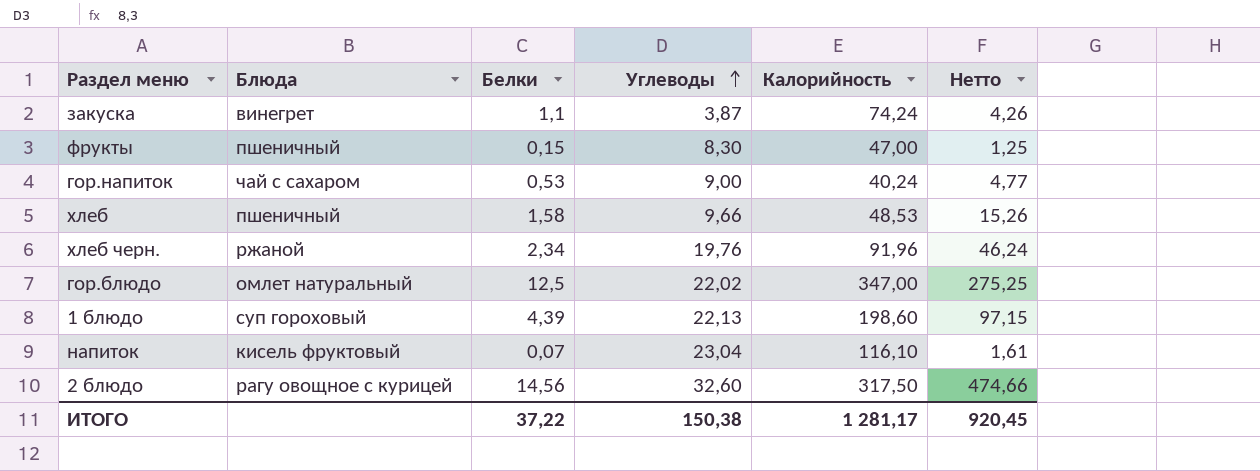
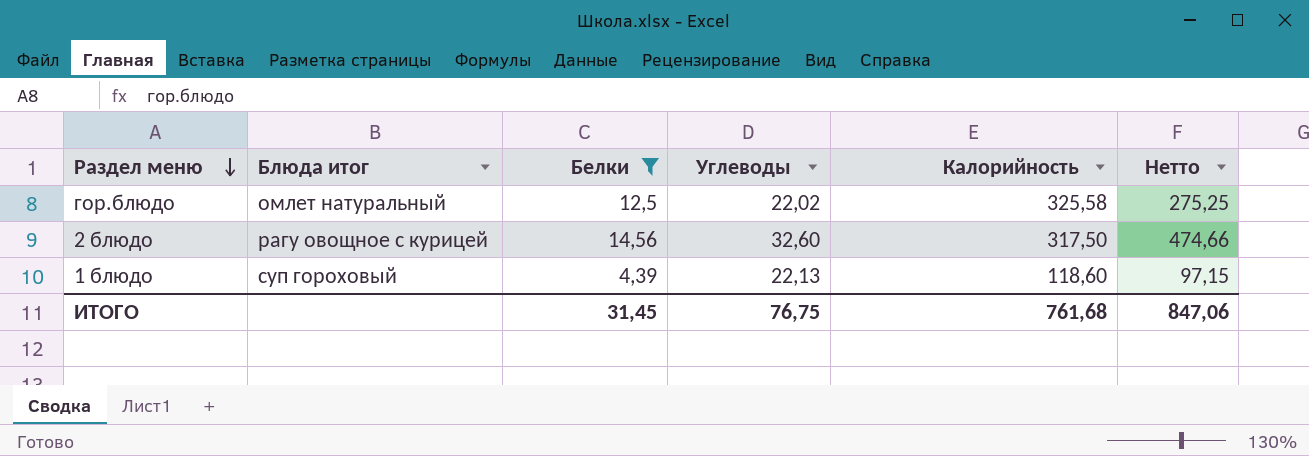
filter: none -> Белки >= 4,39
row order: Углеводы ascending -> Раздел меню descending
column name: Блюда -> Блюда итог
гор.блюдо | Калорийность: 347,00 -> 325,58
1 блюдо | Калорийность: 198,60 -> 118,60
ИТОГО | Белки: 37,22 -> 31,45
ИТОГО | Углеводы: 150,38 -> 76,75
ИТОГО | Калорийность: 1 281,17 -> 761,68
ИТОГО | Нетто: 920,45 -> 847,06

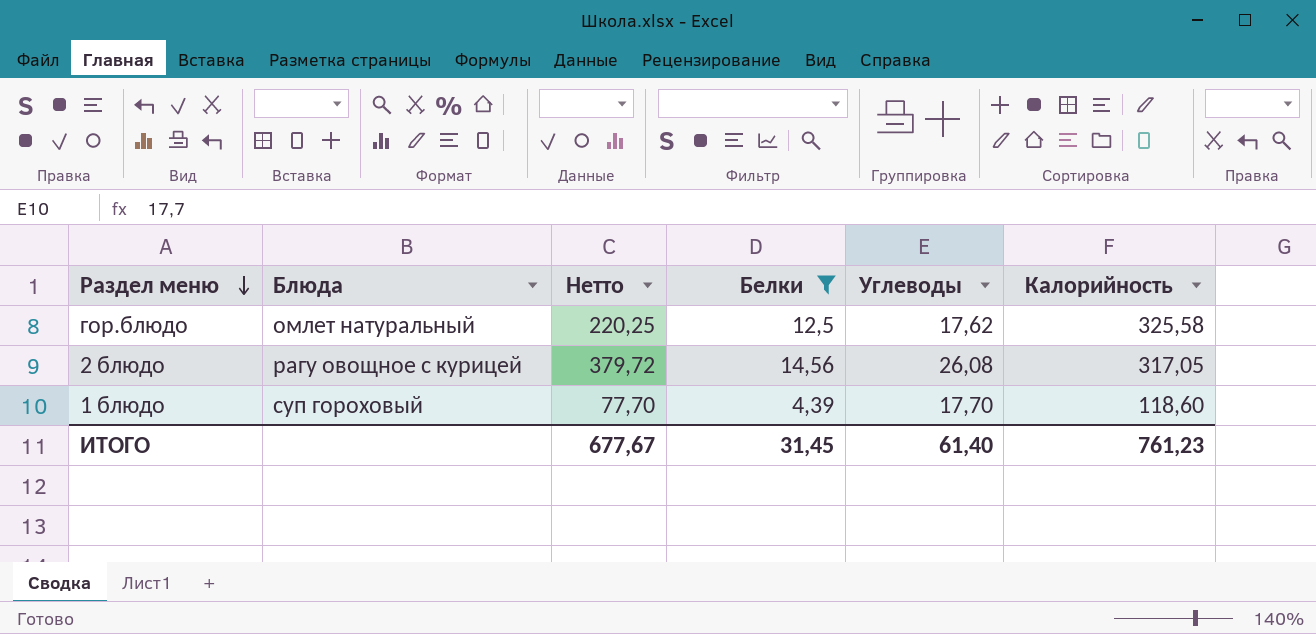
column name: Блюда итог -> Блюда
column Нетто | position: 6 -> 3
гор.блюдо | Нетто: 275,25 -> 220,25
гор.блюдо | Углеводы: 22,02 -> 17,62
2 блюдо | Нетто: 474,66 -> 379,72
2 блюдо | Углеводы: 32,60 -> 26,08
2 блюдо | Калорийность: 317,50 -> 317,05
1 блюдо | Нетто: 97,15 -> 77,70
1 блюдо | Углеводы: 22,13 -> 17,70
ИТОГО | Нетто: 847,06 -> 677,67
ИТОГО | Углеводы: 76,75 -> 61,40
ИТОГО | Калорийность: 761,68 -> 761,23

